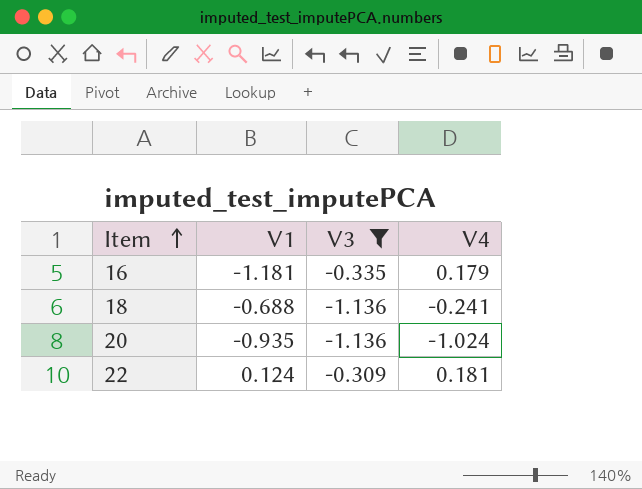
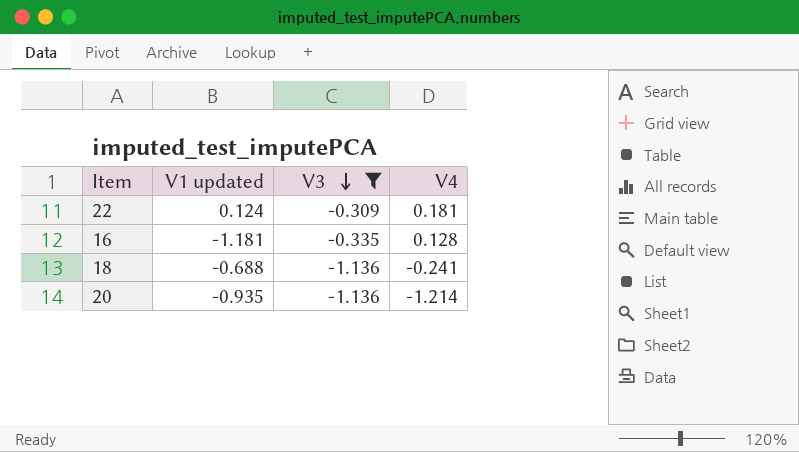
row order: Item ascending -> V3 descending
column name: V1 -> V1 updated
16 | V4: 0.179 -> 0.128
20 | V4: -1.024 -> -1.214

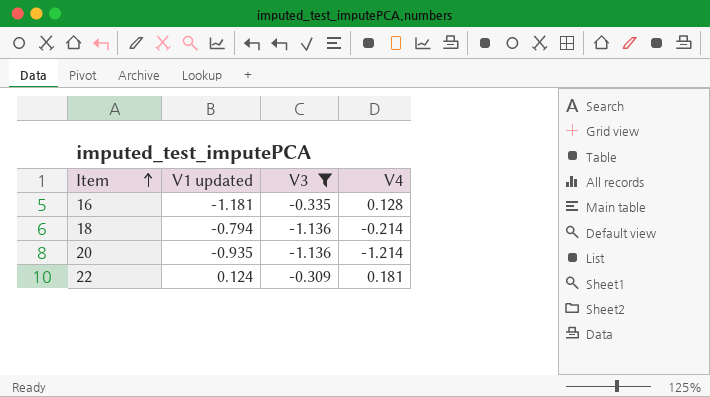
row order: V3 descending -> Item ascending
18 | V1 updated: -0.688 -> -0.794
18 | V4: -0.241 -> -0.214

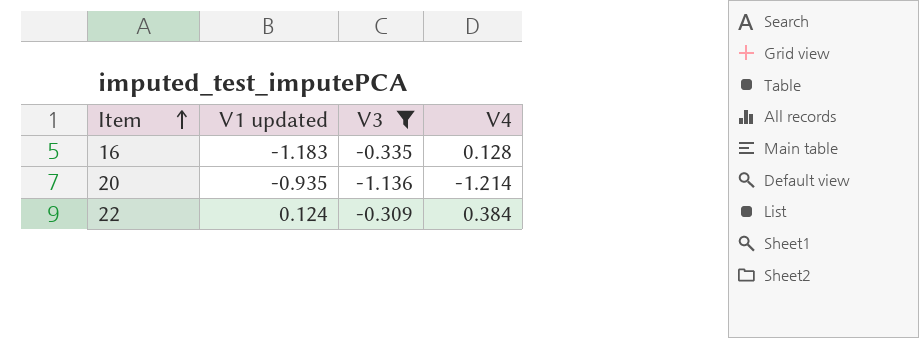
row 18: -0.794 | -1.136 | -0.214 -> none
16 | V1 updated: -1.181 -> -1.183
22 | V4: 0.181 -> 0.384

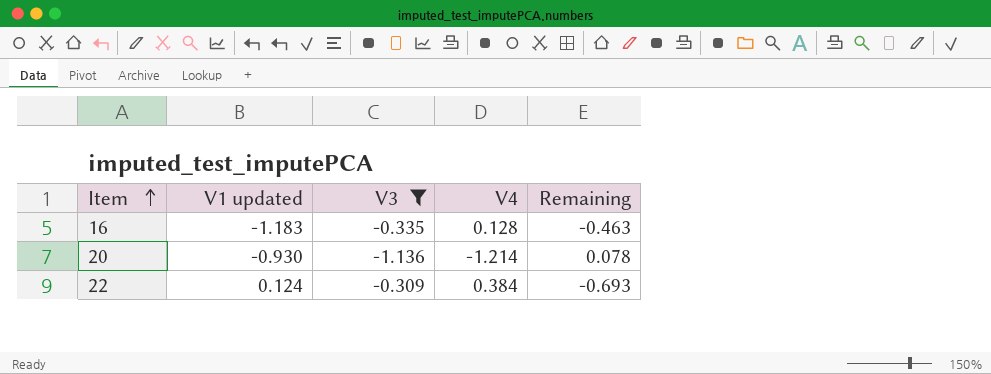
column Remaining | formula: none -> [V3] - [V4]
20 | V1 updated: -0.935 -> -0.930

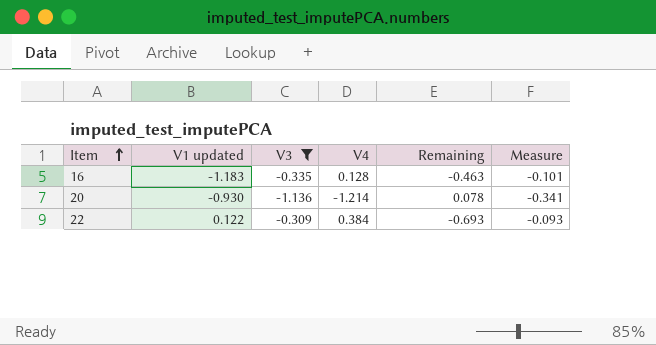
column Measure | formula: none -> [V3] * 0.3
22 | V1 updated: 0.124 -> 0.122

